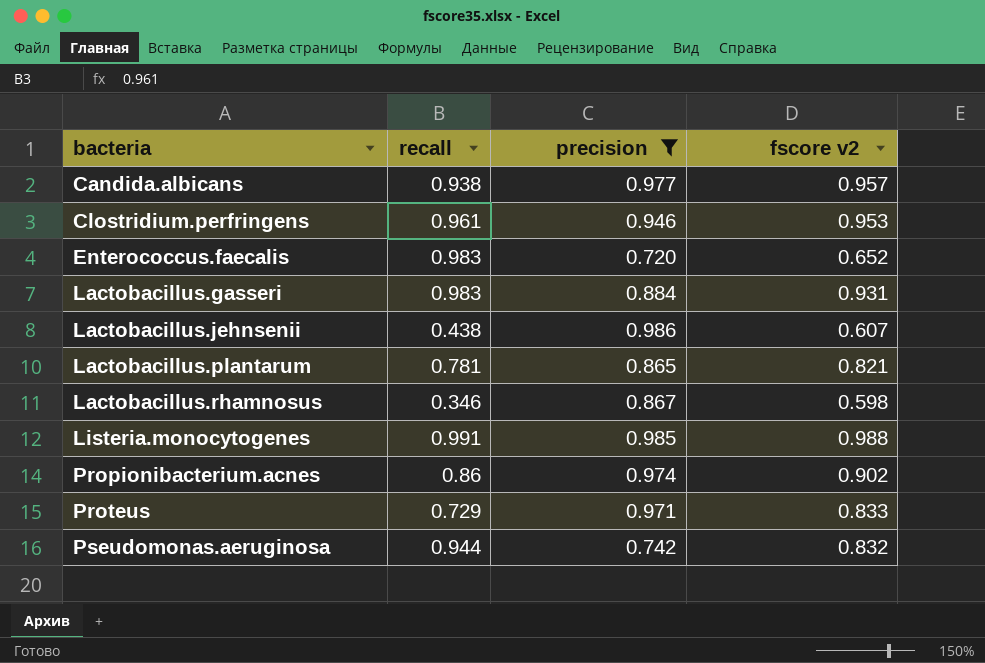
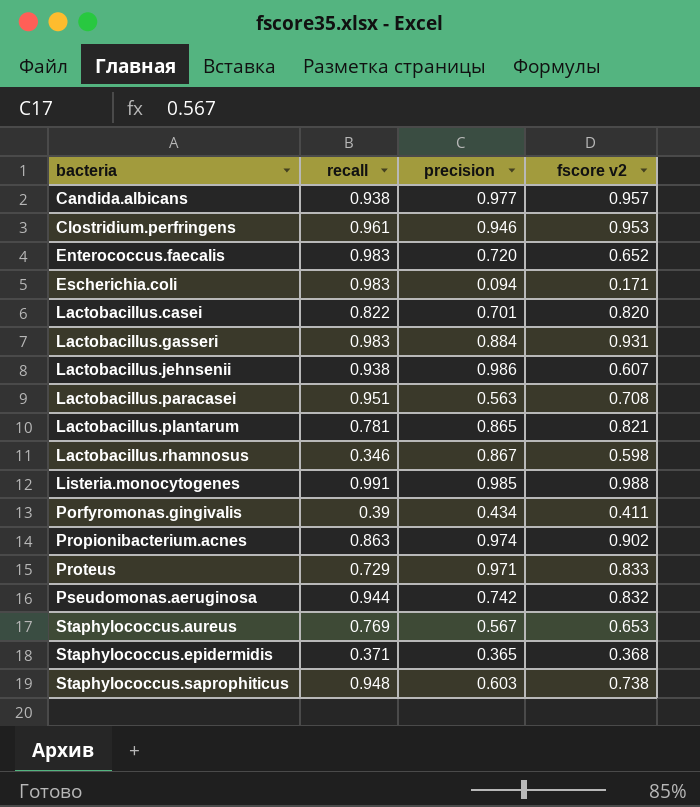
filter: precision >= 0.720 -> none
Lactobacillus.jehnsenii | recall: 0.438 -> 0.938
Propionibacterium.acnes | recall: 0.86 -> 0.863

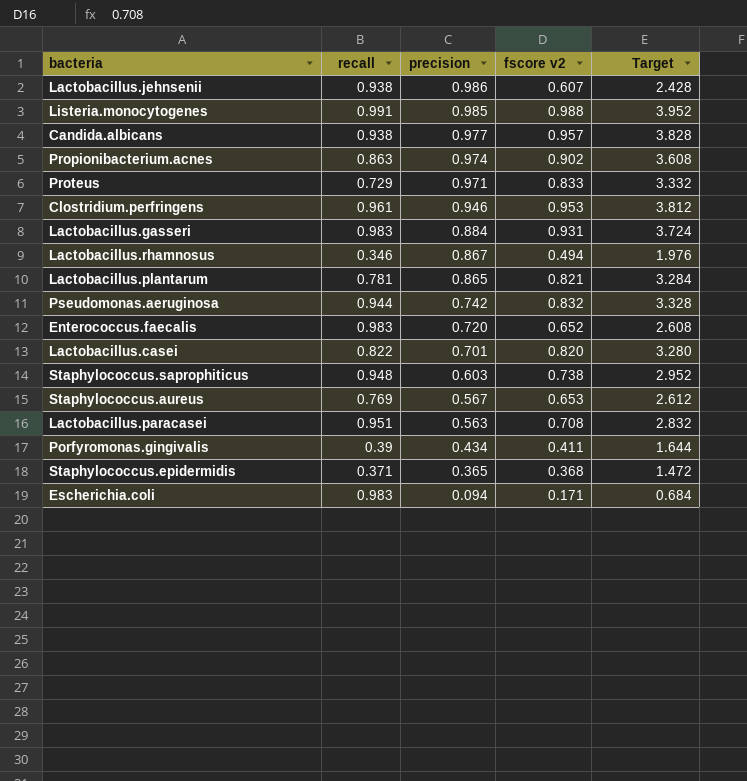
row order: bacteria ascending -> precision descending
column Target | formula: none -> [fscore v2] * 4
Lactobacillus.rhamnosus | fscore v2: 0.598 -> 0.494

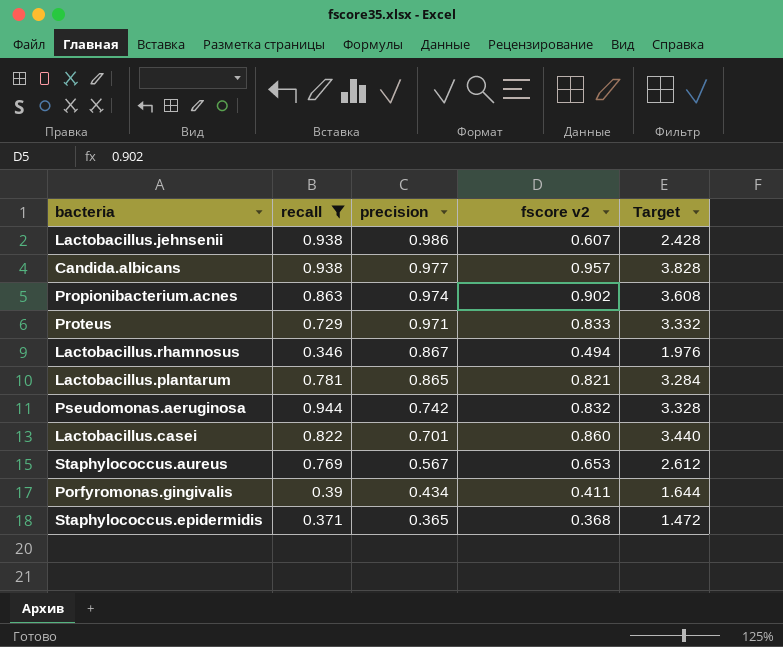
filter: none -> recall <= 0.944
Lactobacillus.casei | fscore v2: 0.820 -> 0.860
Lactobacillus.casei | Target: 3.280 -> 3.440

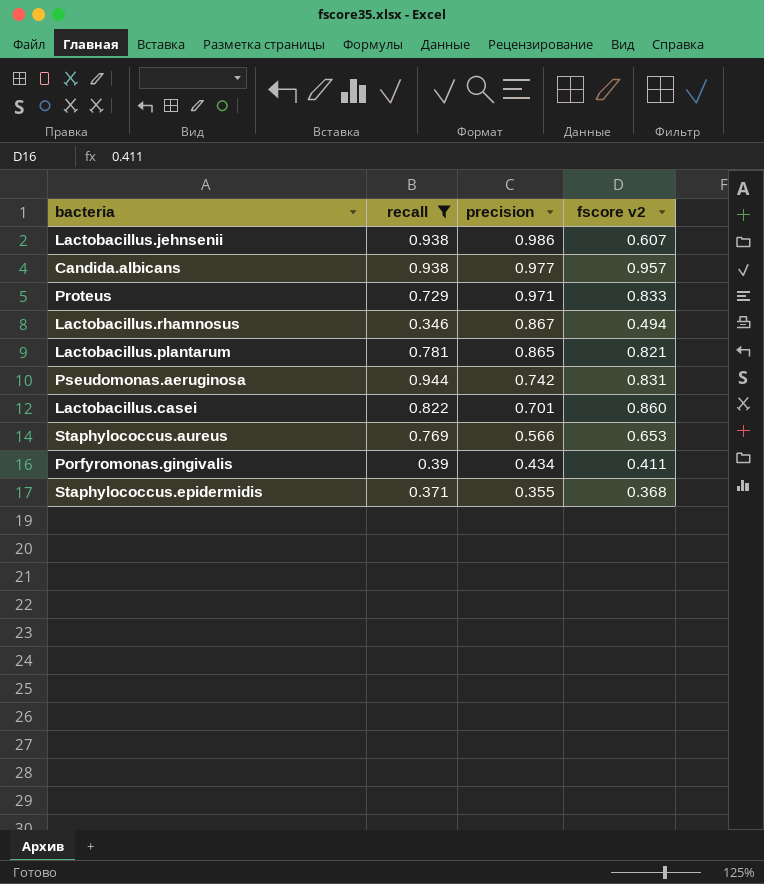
column Target | formula: [fscore v2] * 4 -> none
row Propionibacterium.acnes: 0.863 | 0.974 | 0.902 | 3.608 -> none
Pseudomonas.aeruginosa | fscore v2: 0.832 -> 0.831
Staphylococcus.aureus | precision: 0.567 -> 0.566
Staphylococcus.epidermidis | precision: 0.365 -> 0.355

